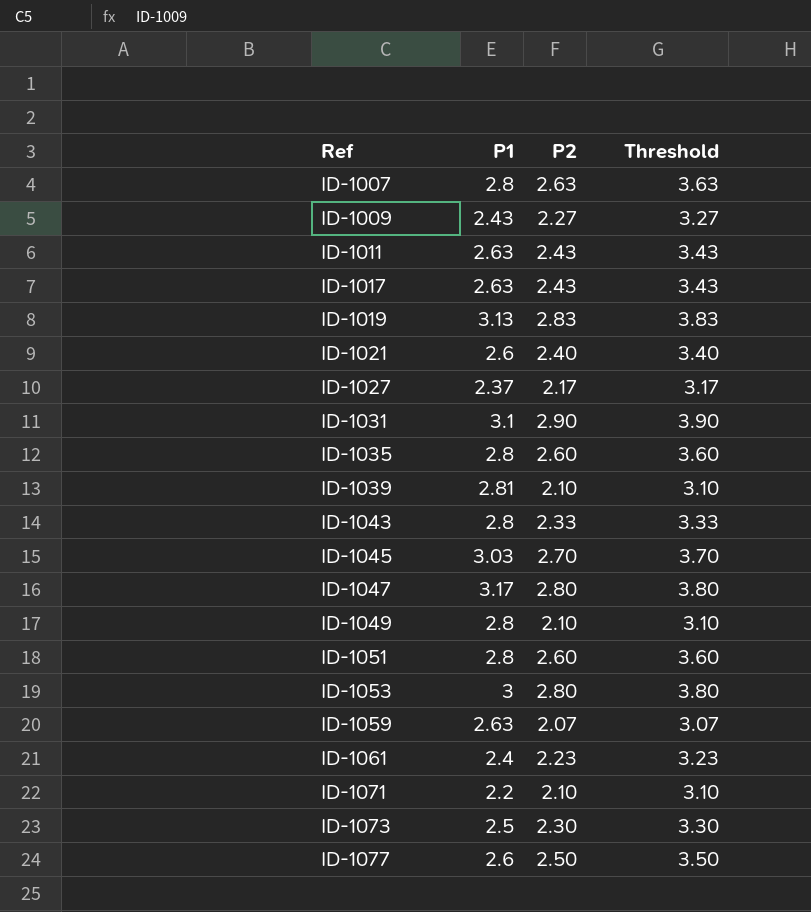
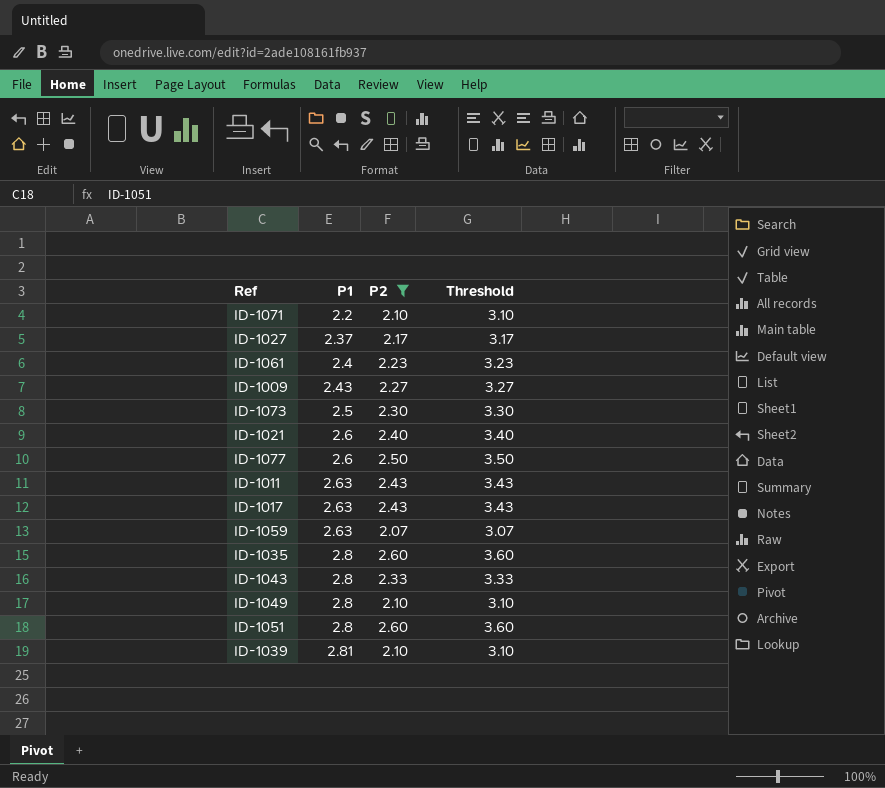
filter: none -> P2 <= 2.60
row order: Ref ascending -> P1 ascending

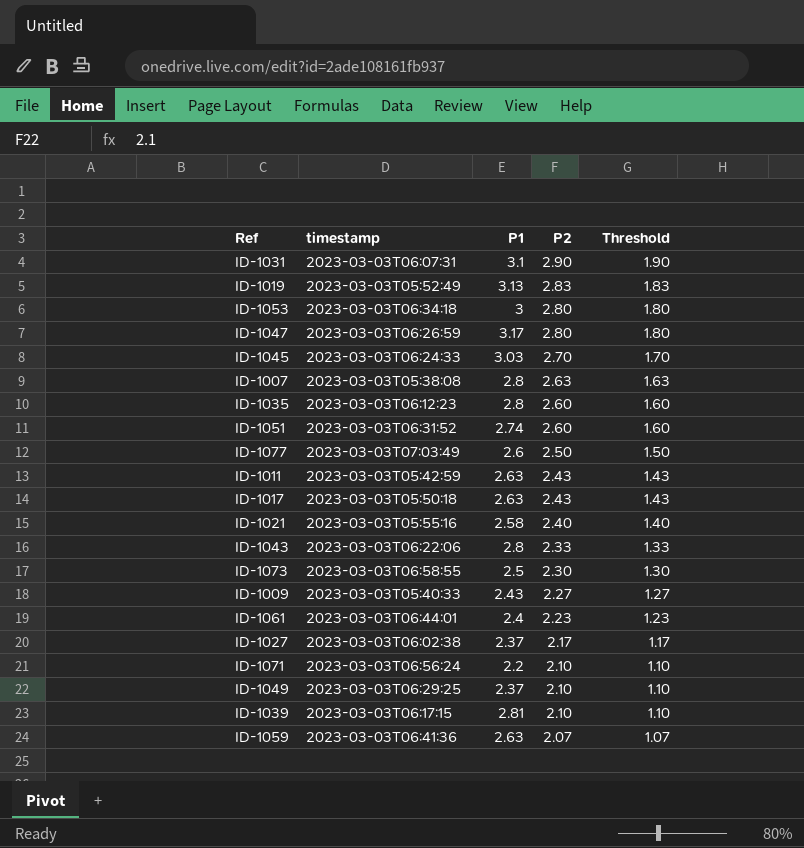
filter: P2 <= 2.60 -> none
row order: P1 ascending -> P2 descending
column timestamp | position: none -> 2
column Threshold | formula: [P2] + 1 -> [P2] - 1
ID-1051 | P1: 2.8 -> 2.74
ID-1021 | P1: 2.6 -> 2.58
ID-1049 | P1: 2.8 -> 2.37

